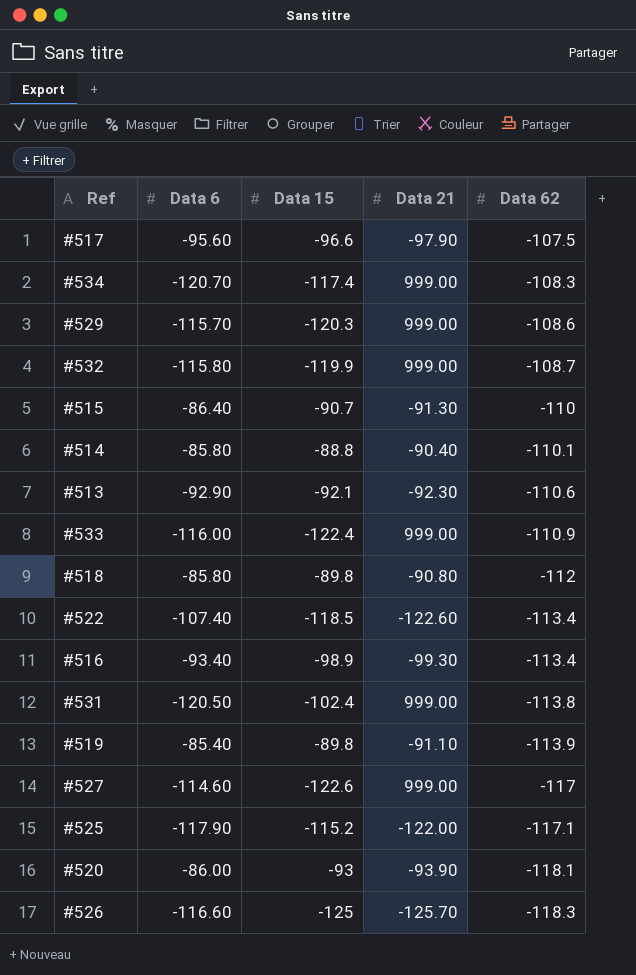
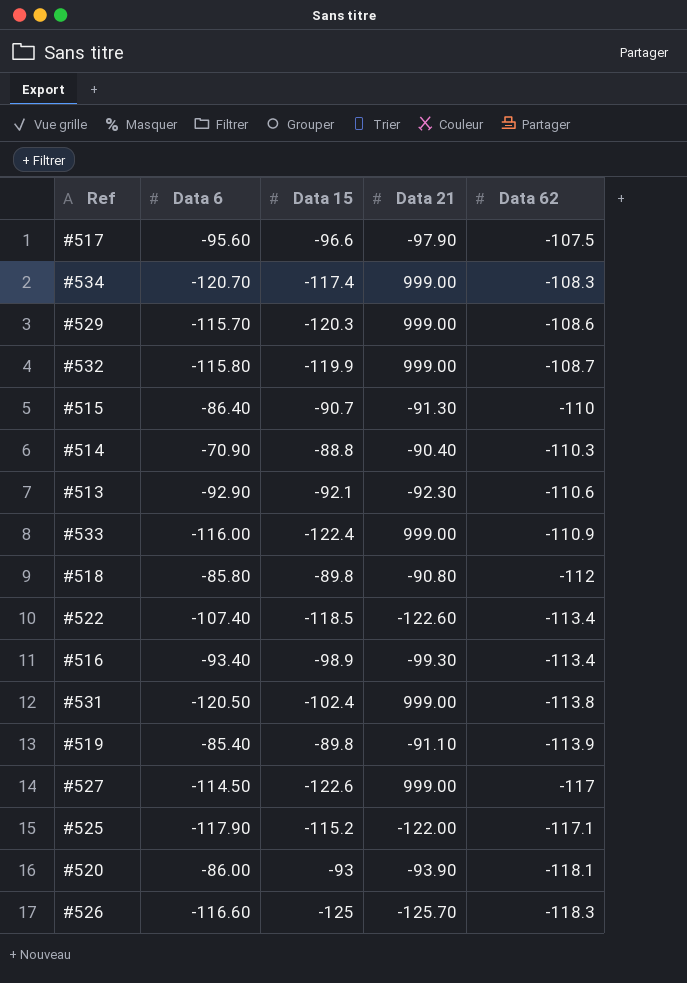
#514 | Data 6: -85.80 -> -70.90
#514 | Data 62: -110.1 -> -110.3
#527 | Data 6: -114.60 -> -114.50

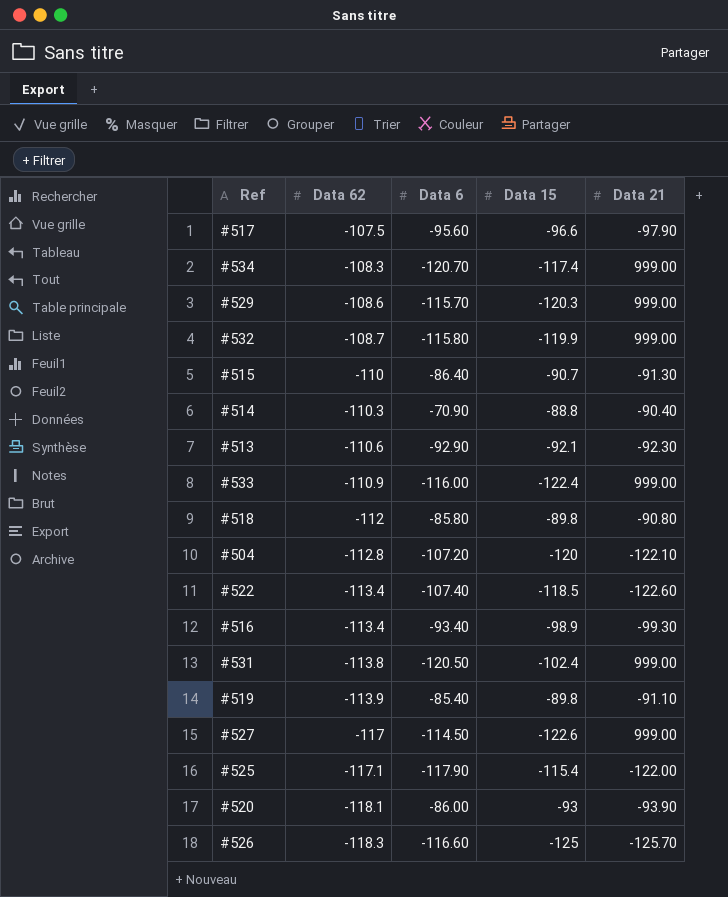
column Data 62 | position: 5 -> 2
row #504: none -> -112.8 | -107.20 | -120 | -122.10
#525 | Data 15: -115.2 -> -115.4

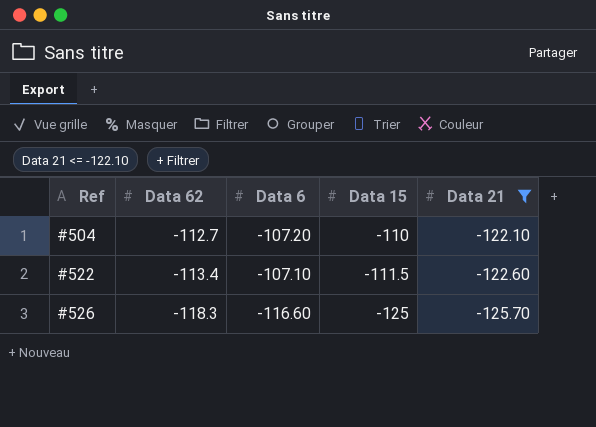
filter: none -> Data 21 <= -122.10
#504 | Data 62: -112.8 -> -112.7
#504 | Data 15: -120 -> -110
#522 | Data 6: -107.40 -> -107.10
#522 | Data 15: -118.5 -> -111.5

